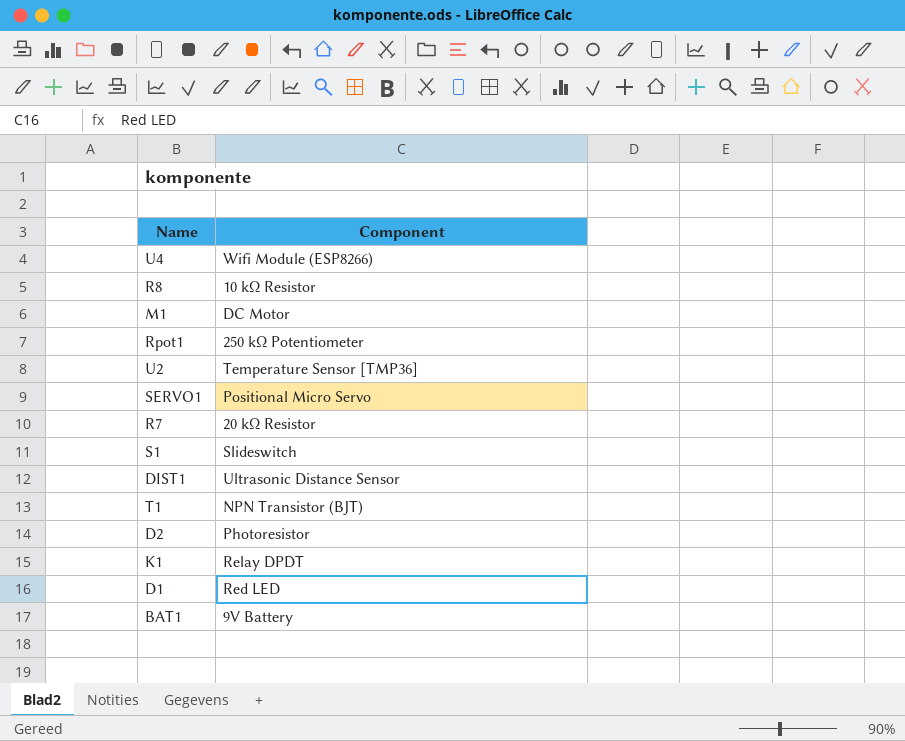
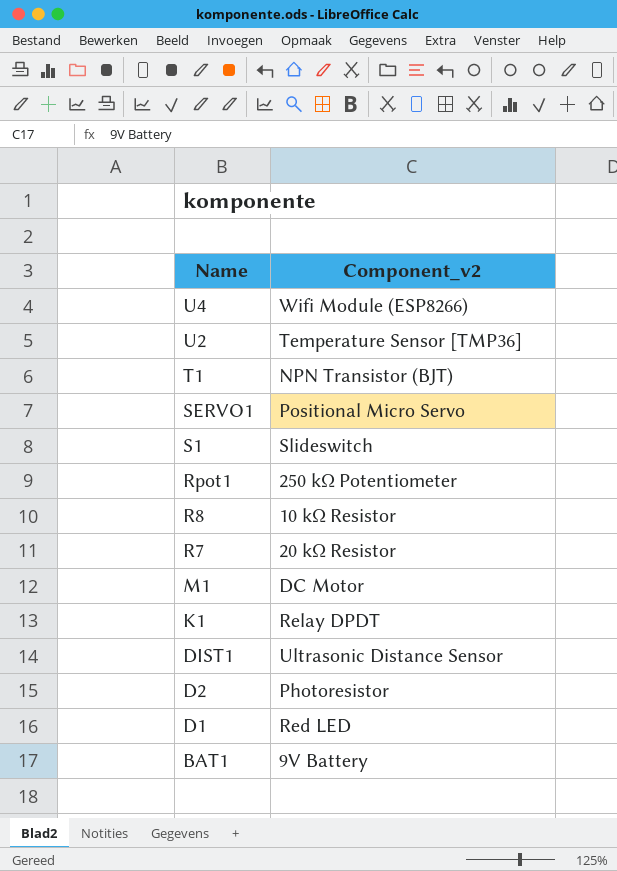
row order: none -> Name descending
column name: Component -> Component_v2

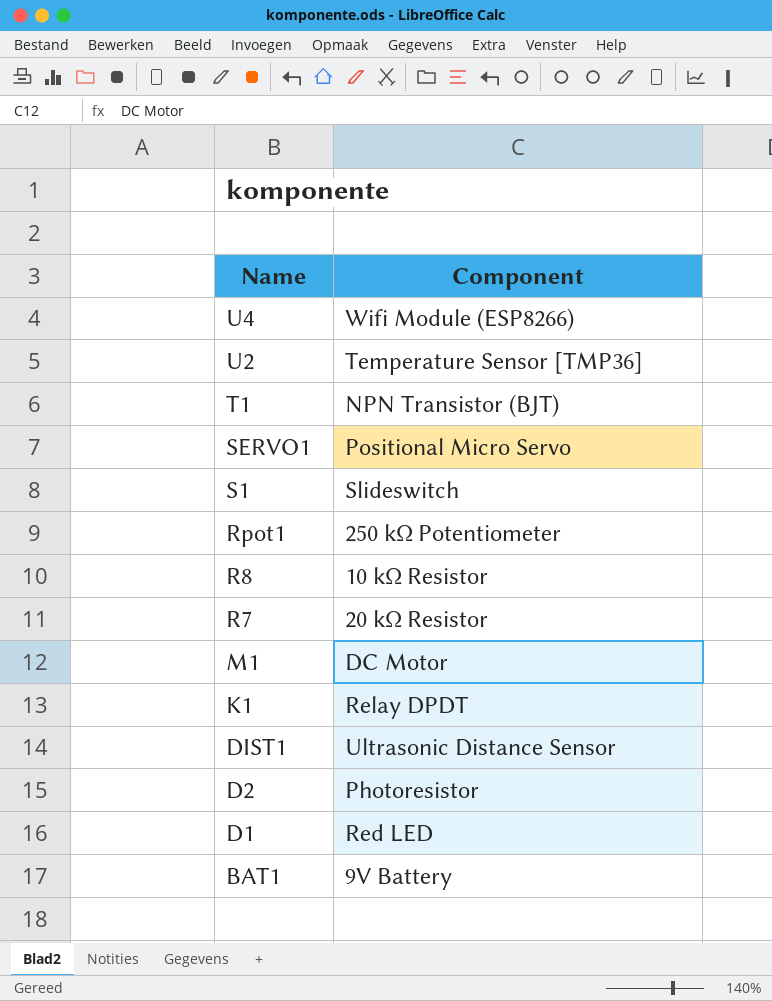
column name: Component_v2 -> Component

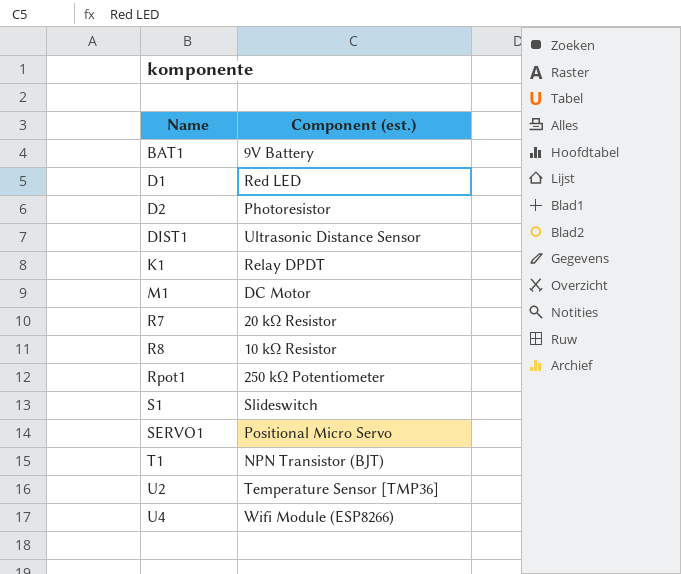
row order: Name descending -> Name ascending
column name: Component -> Component (est.)

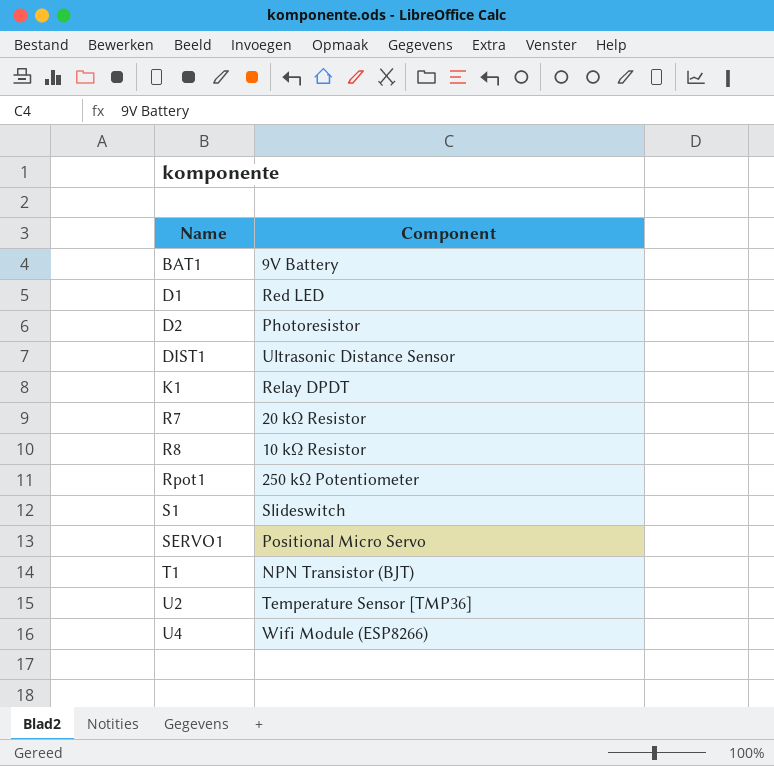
column name: Component (est.) -> Component
row M1: DC Motor -> none

